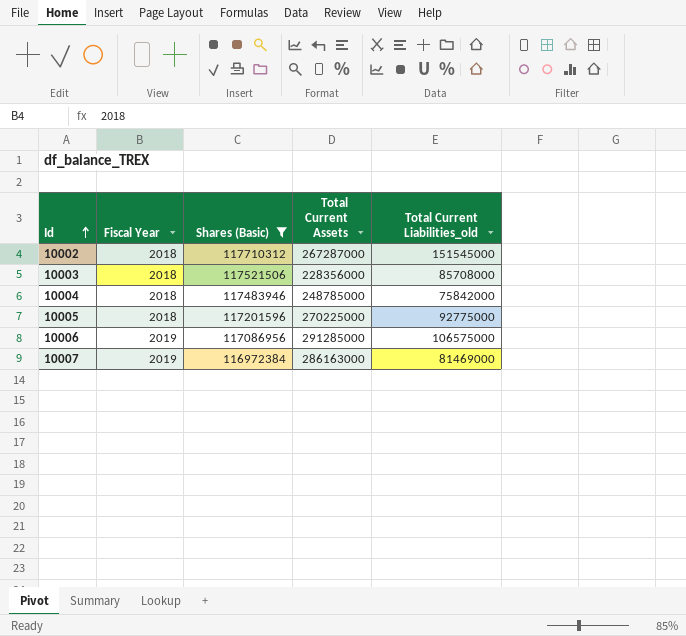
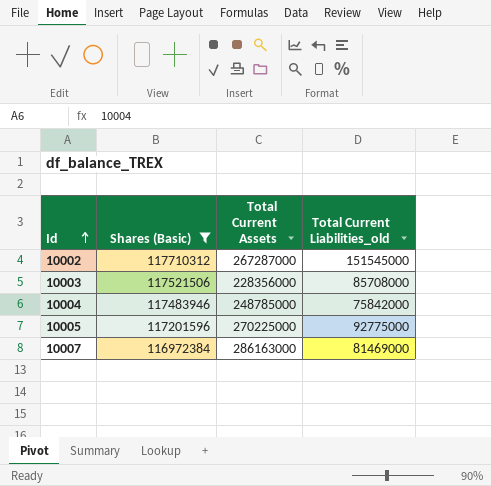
column Fiscal Year | position: 2 -> none
row 10006: 2019 | 117086956 | 291285000 | 106575000 -> none

